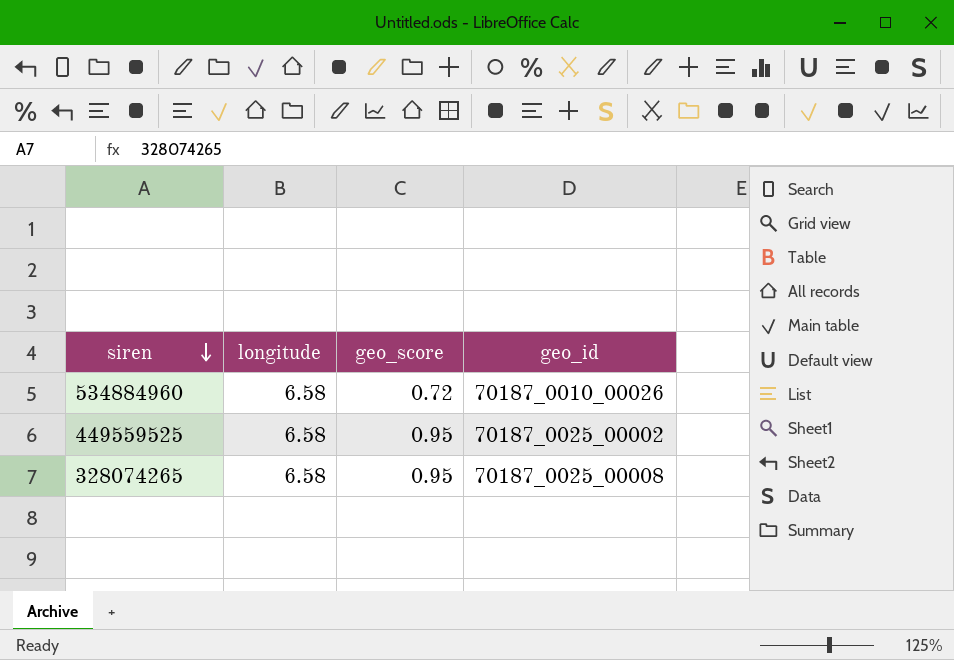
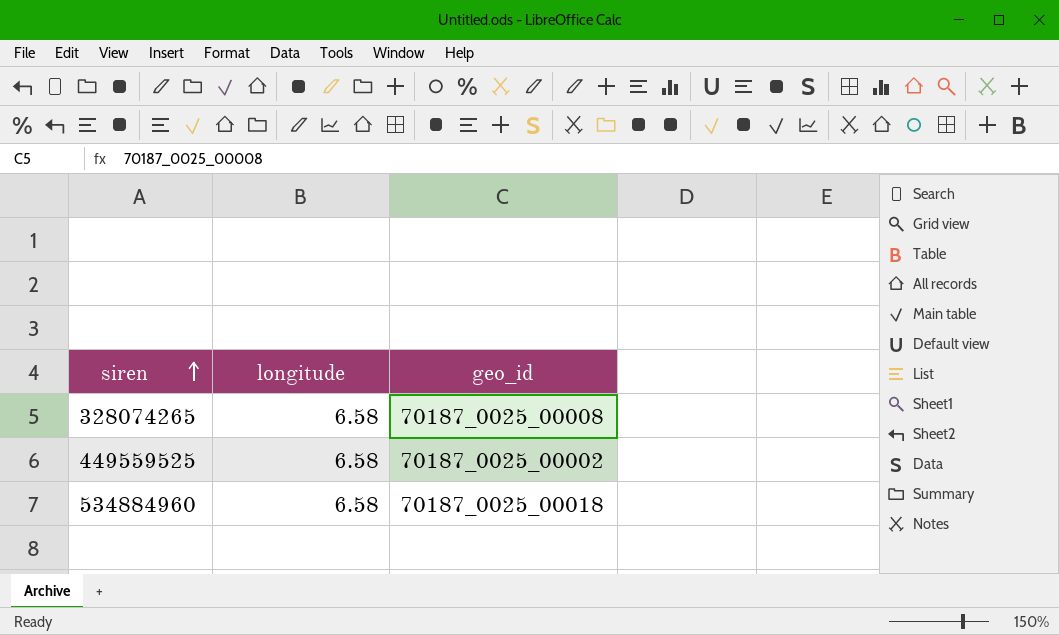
row order: siren descending -> siren ascending
column geo_score | position: 3 -> none
534884960 | geo_id: 70187_0010_00026 -> 70187_0025_00018

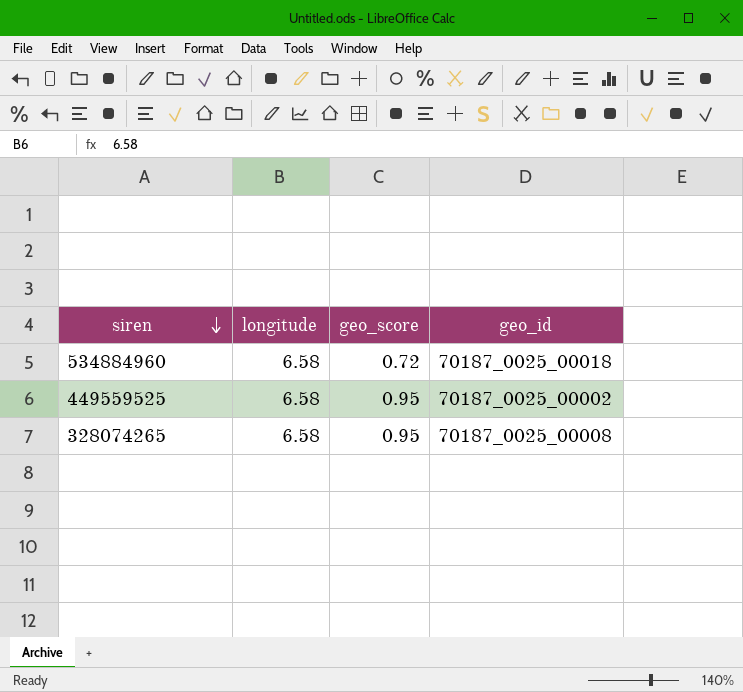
row order: siren ascending -> siren descending
column geo_score | position: none -> 3

